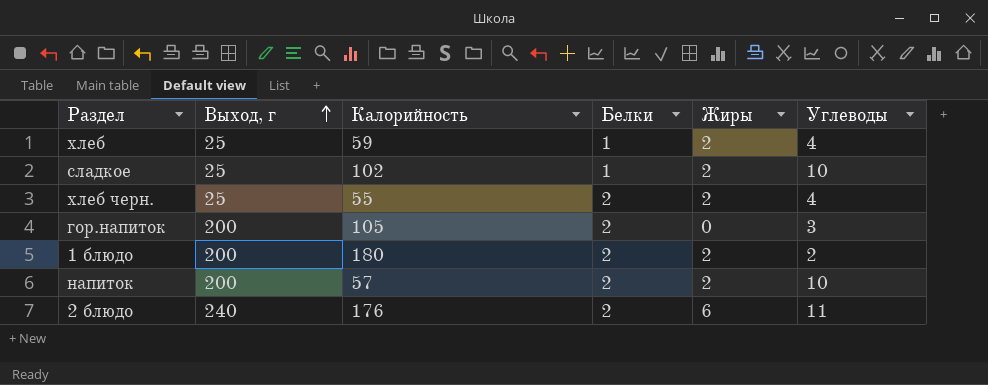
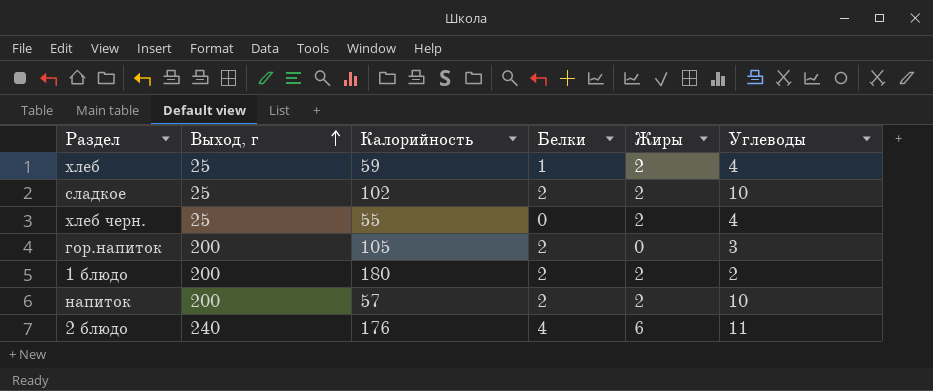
сладкое | Белки: 1 -> 2
хлеб черн. | Белки: 2 -> 0
2 блюдо | Белки: 2 -> 4

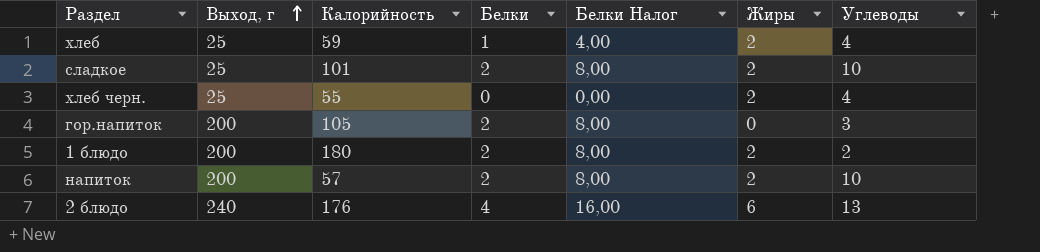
column Белки Налог | formula: none -> [Белки] * 4
сладкое | Калорийность: 102 -> 101
2 блюдо | Углеводы: 11 -> 13

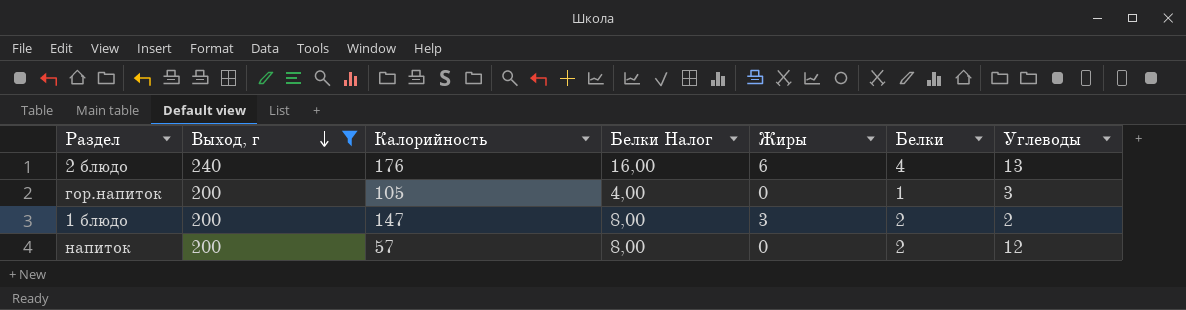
filter: none -> Выход, г != 25
row order: Выход, г ascending -> Выход, г descending
column Белки | position: 4 -> 6
гор.напиток | Белки Налог: 8,00 -> 4,00
гор.напиток | Белки: 2 -> 1
1 блюдо | Калорийность: 180 -> 147
1 блюдо | Жиры: 2 -> 3
напиток | Жиры: 2 -> 0
напиток | Углеводы: 10 -> 12

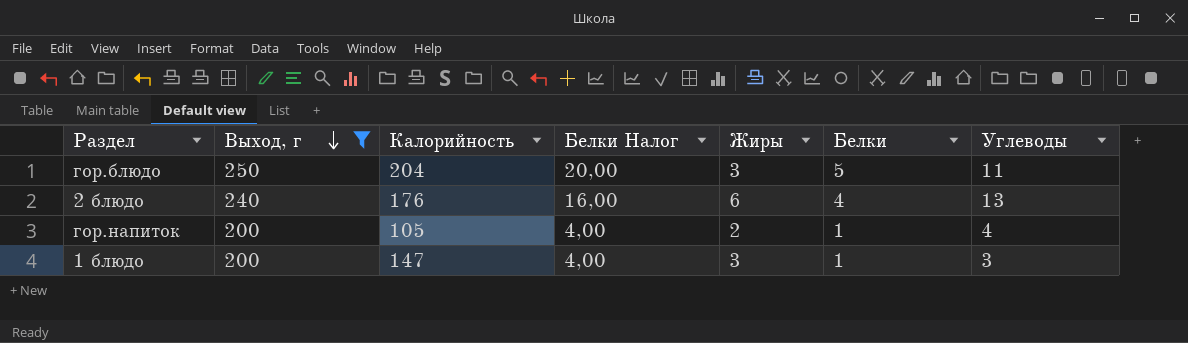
row напиток: 200 | 57 | 8,00 | 0 | 2 | 12 -> none
row гор.блюдо: none -> 250 | 204 | 20,00 | 3 | 5 | 11
гор.напиток | Жиры: 0 -> 2
гор.напиток | Углеводы: 3 -> 4
1 блюдо | Белки Налог: 8,00 -> 4,00
1 блюдо | Белки: 2 -> 1
1 блюдо | Углеводы: 2 -> 3

